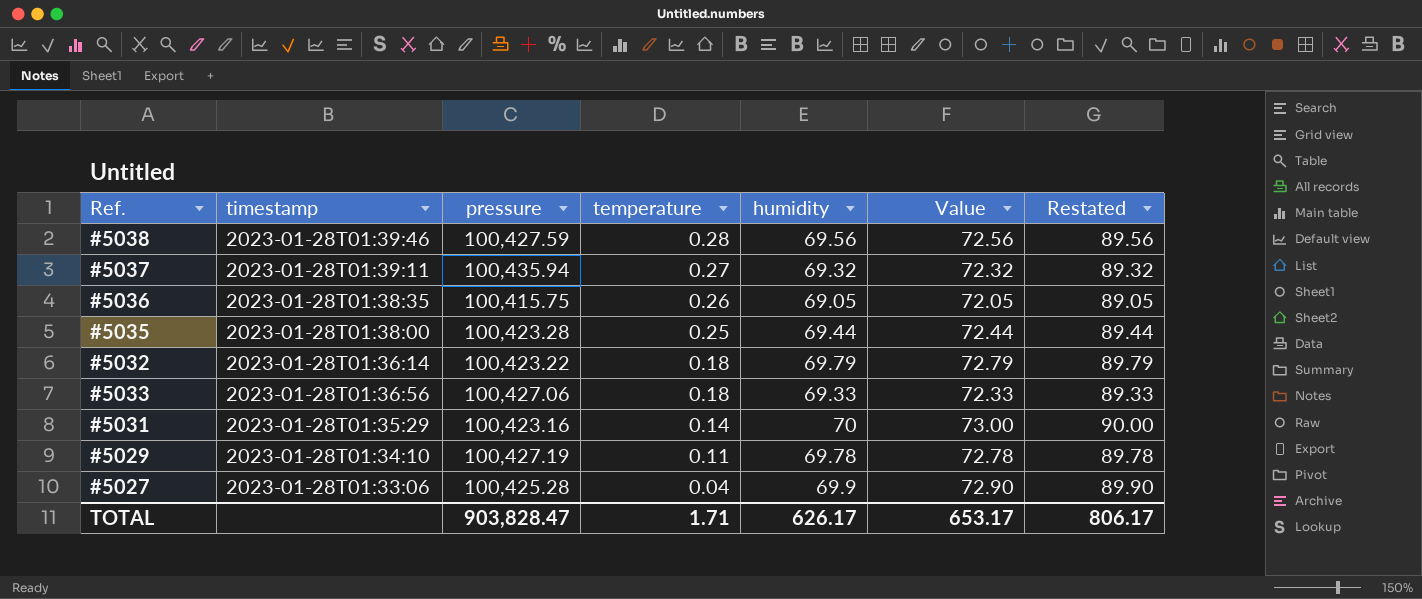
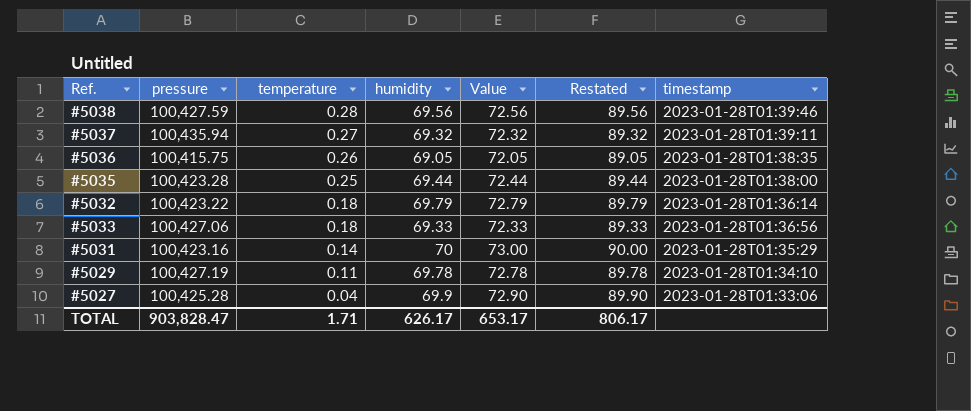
column timestamp | position: 2 -> 7

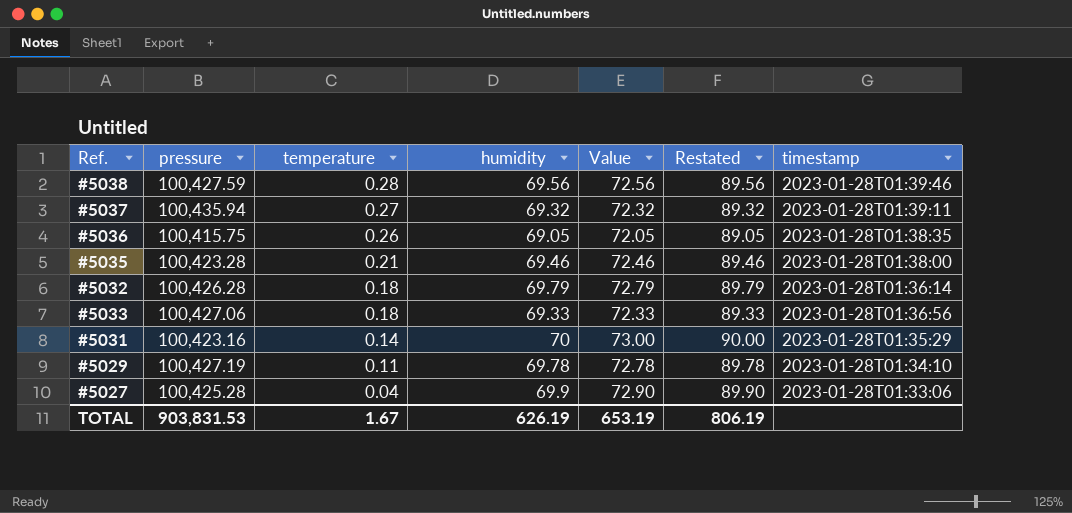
#5035 | temperature: 0.25 -> 0.21
#5035 | humidity: 69.44 -> 69.46
#5035 | Value: 72.44 -> 72.46
#5035 | Restated: 89.44 -> 89.46
#5032 | pressure: 100,423.22 -> 100,426.28
TOTAL | pressure: 903,828.47 -> 903,831.53
TOTAL | temperature: 1.71 -> 1.67
TOTAL | humidity: 626.17 -> 626.19
TOTAL | Value: 653.17 -> 653.19
TOTAL | Restated: 806.17 -> 806.19

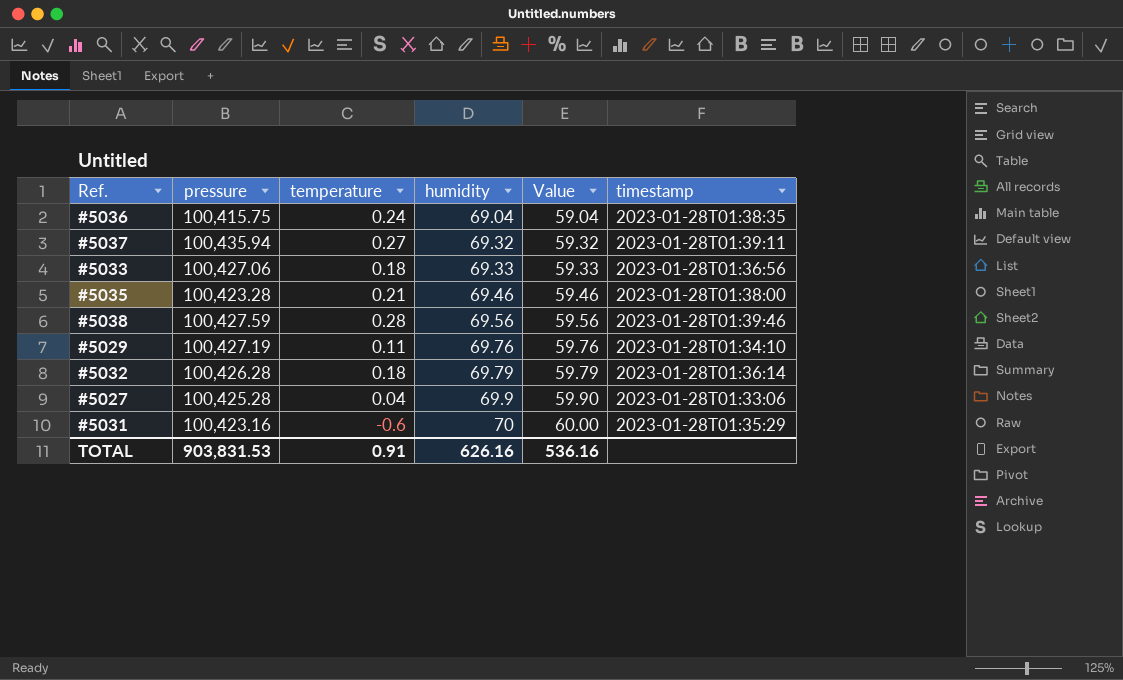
row order: temperature descending -> humidity ascending
column Restated | formula: [humidity] + 20 -> none
column Value | formula: [humidity] + 3 -> [humidity] - 10
#5036 | temperature: 0.26 -> 0.24
#5036 | humidity: 69.05 -> 69.04
#5029 | humidity: 69.78 -> 69.76
#5031 | temperature: 0.14 -> -0.6
TOTAL | temperature: 1.67 -> 0.91
TOTAL | humidity: 626.19 -> 626.16
TOTAL | Value: 653.19 -> 536.16

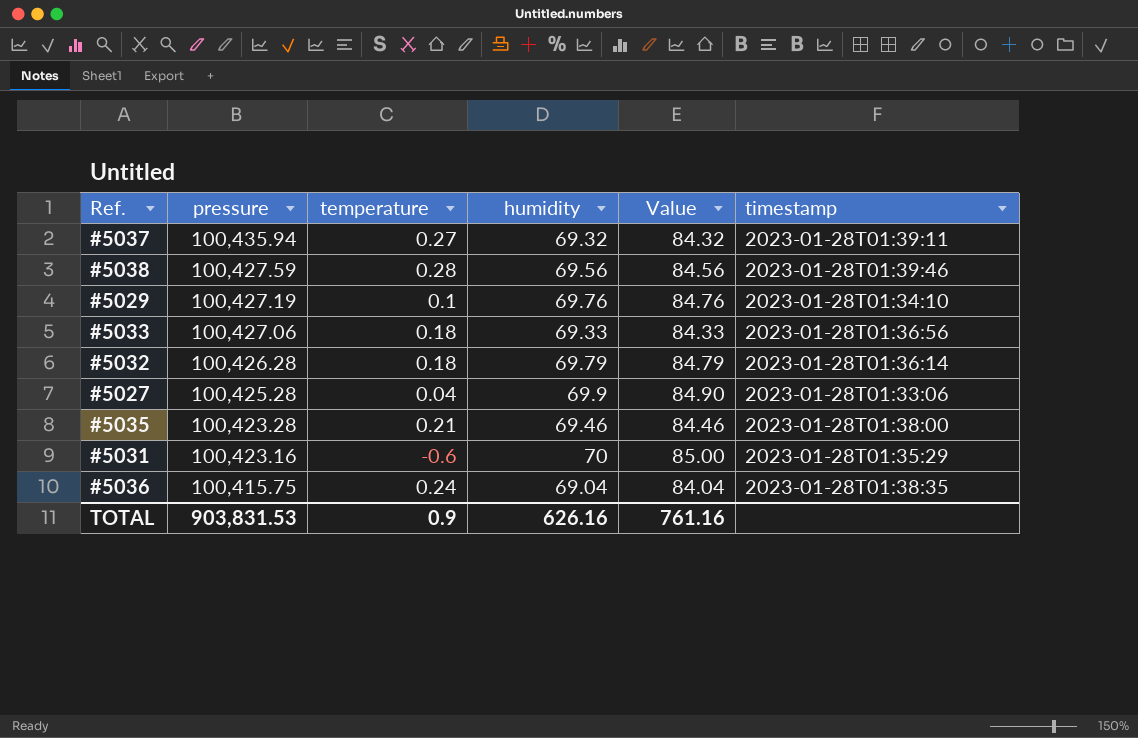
row order: humidity ascending -> pressure descending
column Value | formula: [humidity] - 10 -> [humidity] + 15
#5029 | temperature: 0.11 -> 0.1
TOTAL | temperature: 0.91 -> 0.9
TOTAL | Value: 536.16 -> 761.16

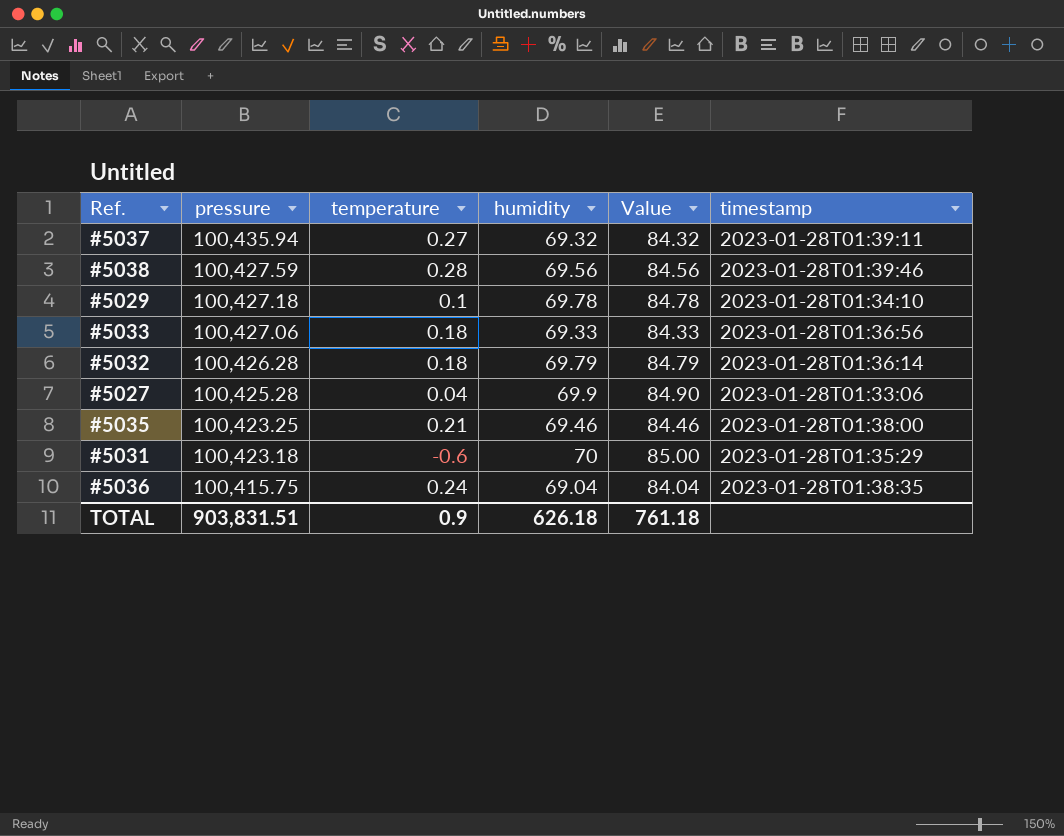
#5029 | pressure: 100,427.19 -> 100,427.18
#5029 | humidity: 69.76 -> 69.78
#5029 | Value: 84.76 -> 84.78
#5035 | pressure: 100,423.28 -> 100,423.25
#5031 | pressure: 100,423.16 -> 100,423.18
TOTAL | pressure: 903,831.53 -> 903,831.51
TOTAL | humidity: 626.16 -> 626.18
TOTAL | Value: 761.16 -> 761.18

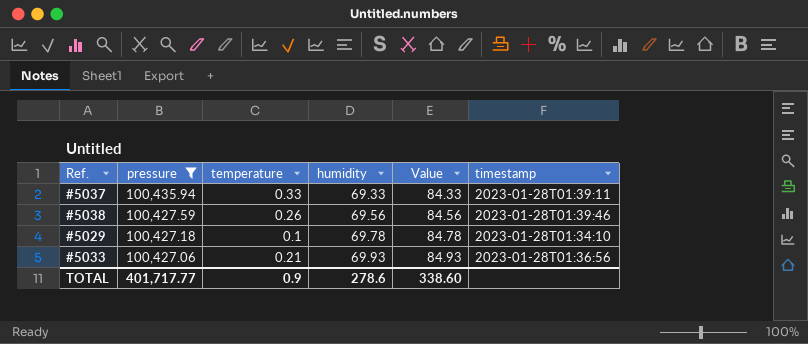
filter: none -> pressure >= 100,427.06
#5037 | temperature: 0.27 -> 0.33
#5037 | humidity: 69.32 -> 69.33
#5037 | Value: 84.32 -> 84.33
#5038 | temperature: 0.28 -> 0.26
#5033 | temperature: 0.18 -> 0.21
#5033 | humidity: 69.33 -> 69.93
#5033 | Value: 84.33 -> 84.93
TOTAL | pressure: 903,831.51 -> 401,717.77
TOTAL | humidity: 626.18 -> 278.6
TOTAL | Value: 761.18 -> 338.60

